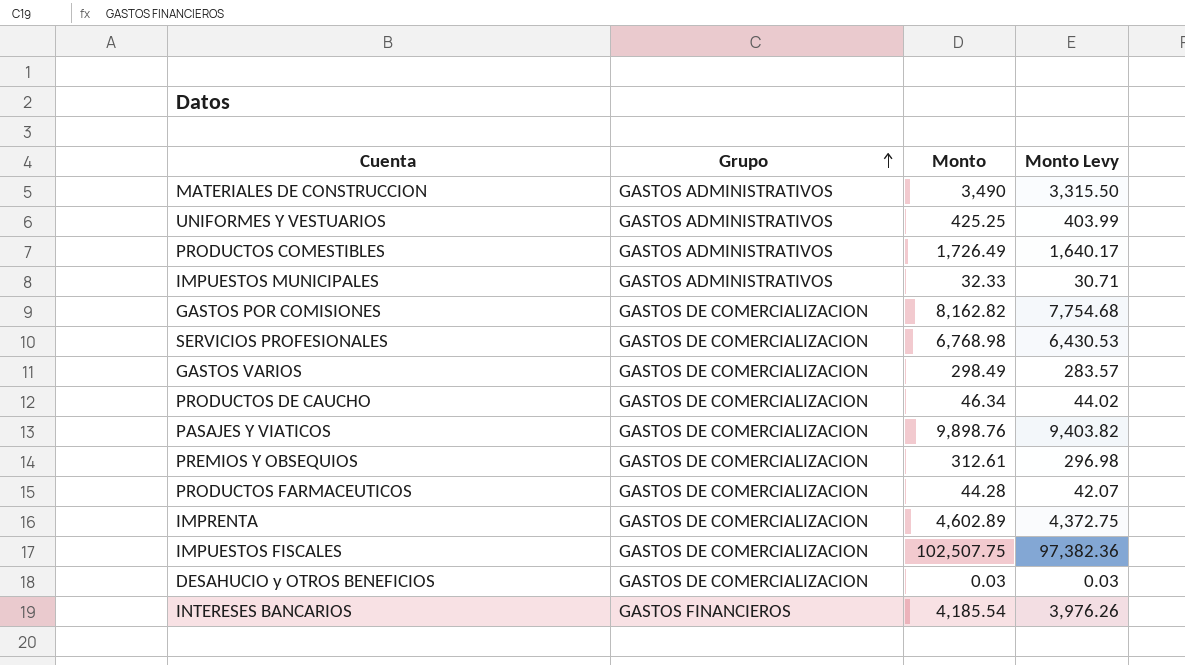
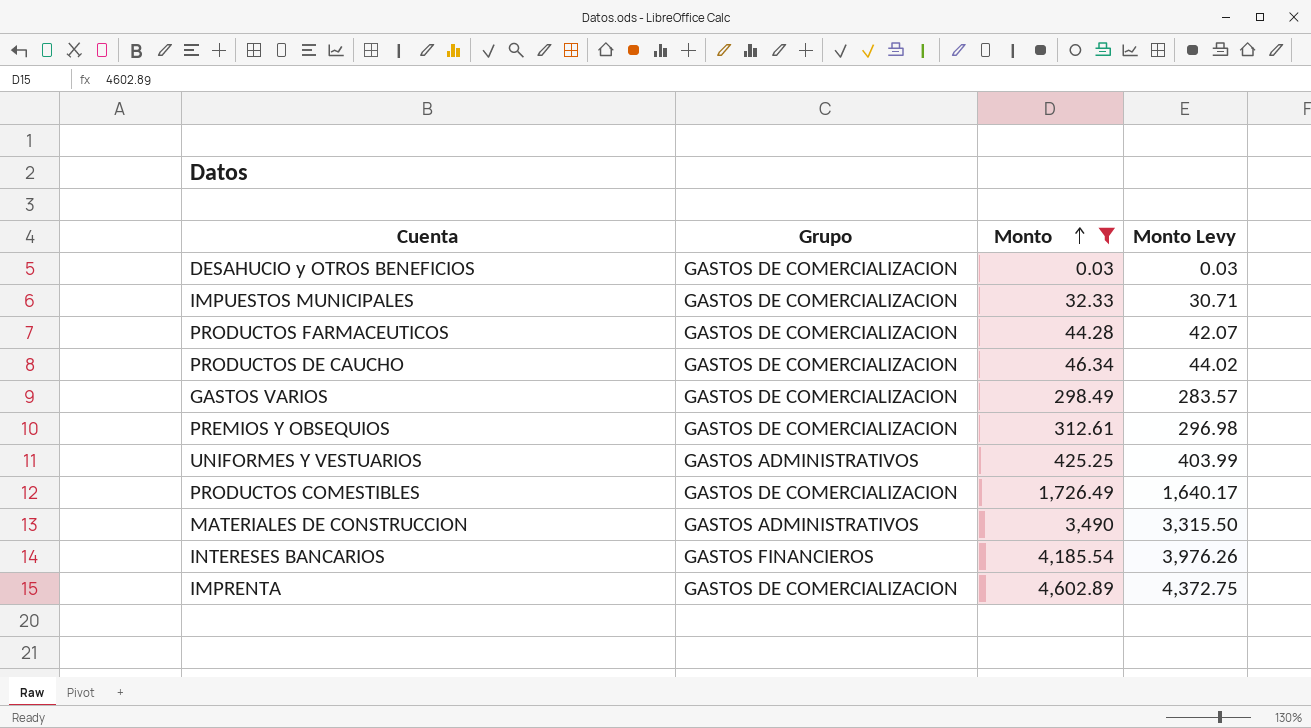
filter: none -> Monto <= 4,602.89
row order: Grupo ascending -> Monto ascending
IMPUESTOS MUNICIPALES | Grupo: GASTOS ADMINISTRATIVOS -> GASTOS DE COMERCIALIZACION
PRODUCTOS COMESTIBLES | Grupo: GASTOS ADMINISTRATIVOS -> GASTOS DE COMERCIALIZACION

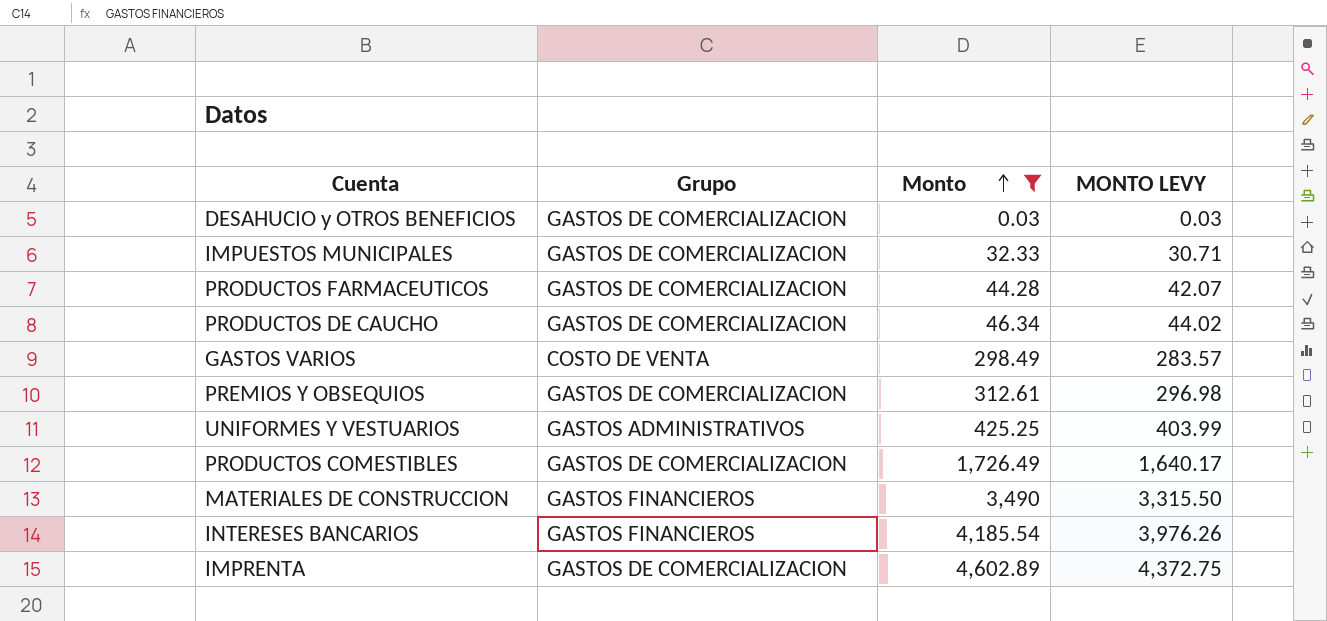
column name: Monto Levy -> MONTO LEVY
GASTOS VARIOS | Grupo: GASTOS DE COMERCIALIZACION -> COSTO DE VENTA
MATERIALES DE CONSTRUCCION | Grupo: GASTOS ADMINISTRATIVOS -> GASTOS FINANCIEROS

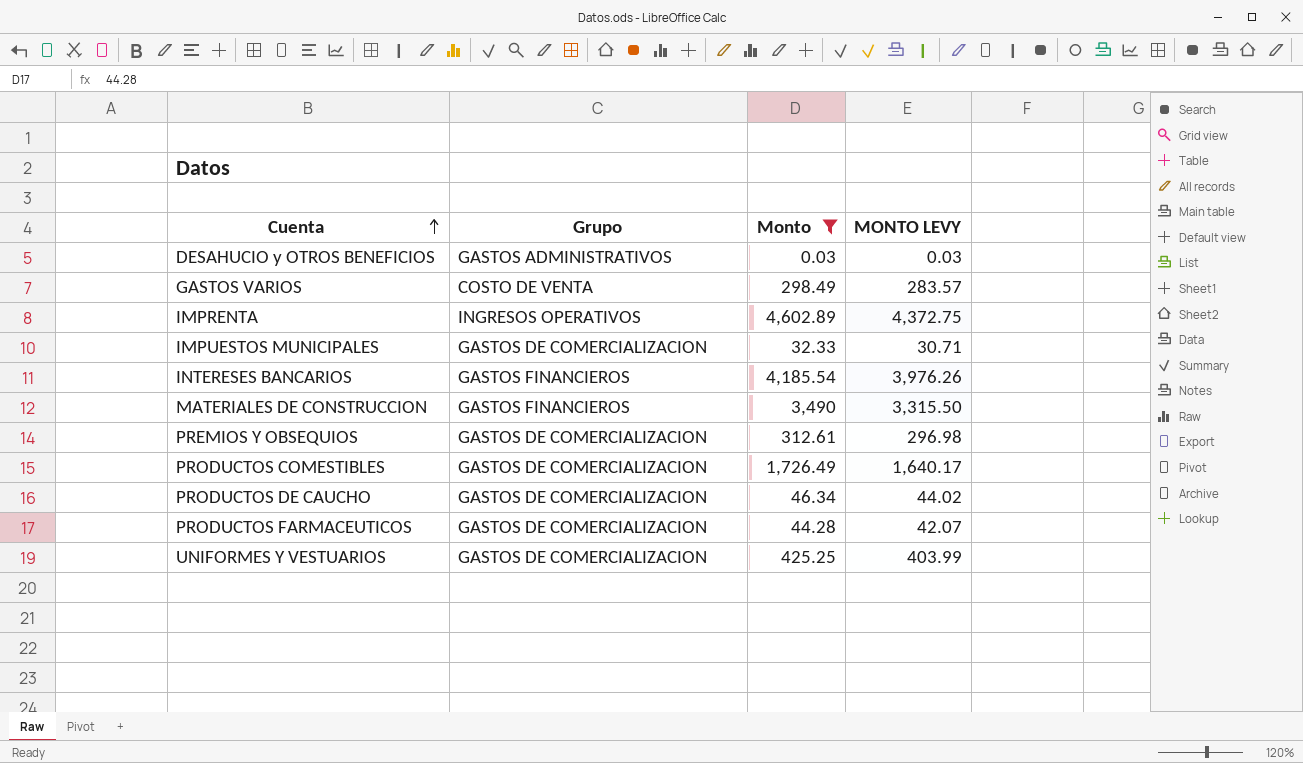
row order: Monto ascending -> Cuenta ascending
DESAHUCIO y OTROS BENEFICIOS | Grupo: GASTOS DE COMERCIALIZACION -> GASTOS ADMINISTRATIVOS
IMPRENTA | Grupo: GASTOS DE COMERCIALIZACION -> INGRESOS OPERATIVOS
UNIFORMES Y VESTUARIOS | Grupo: GASTOS ADMINISTRATIVOS -> GASTOS DE COMERCIALIZACION

